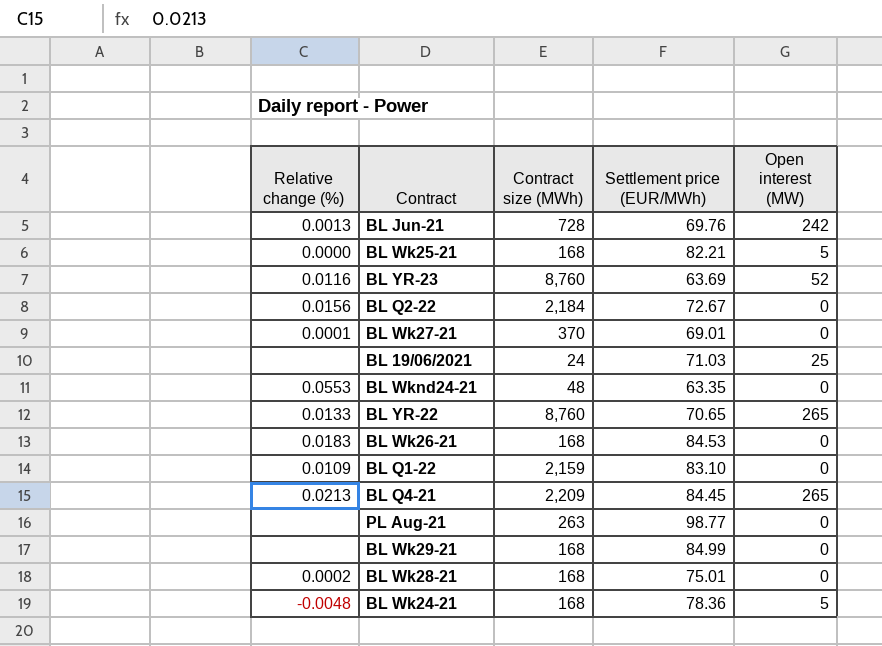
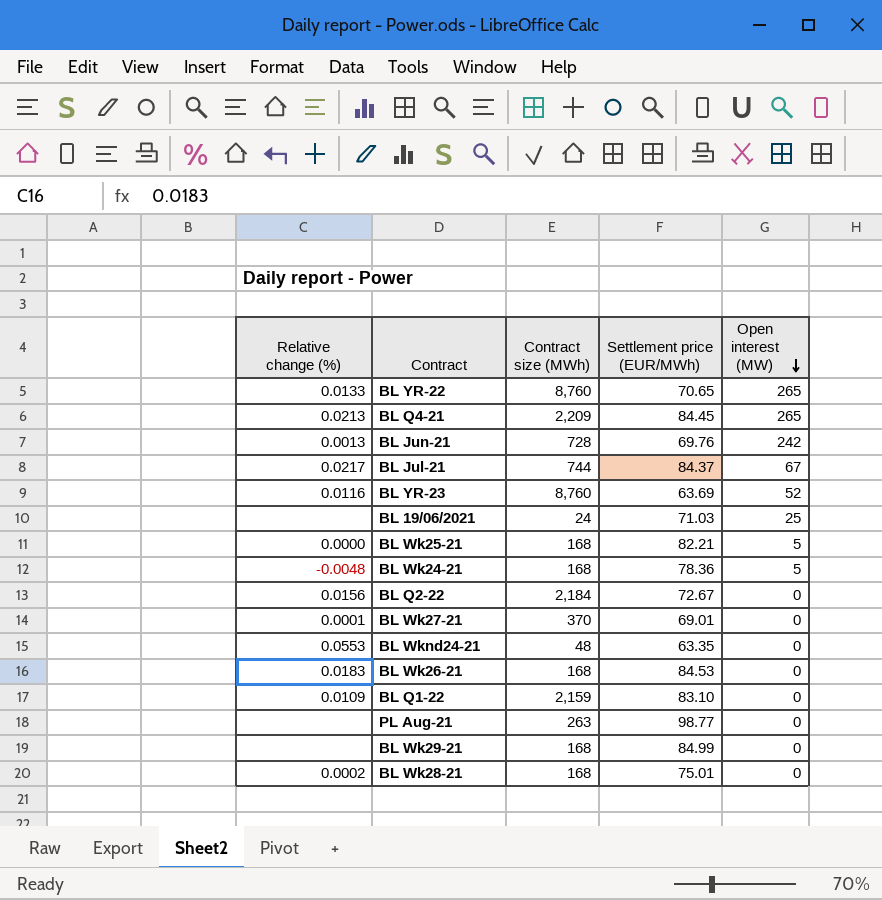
row order: none -> Open interest (MW) descending
row BL Jul-21: none -> 0.0217 | 744 | 84.37 | 67

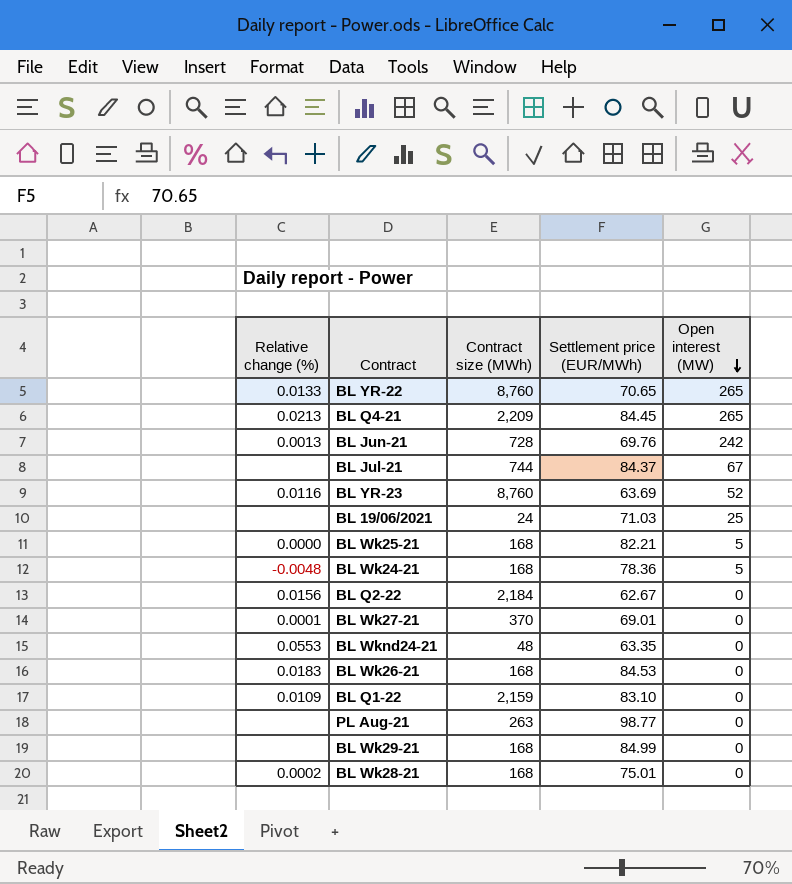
BL Jul-21 | Relative change (%): 0.0217 -> none
BL Q2-22 | Settlement price (EUR/MWh): 72.67 -> 62.67

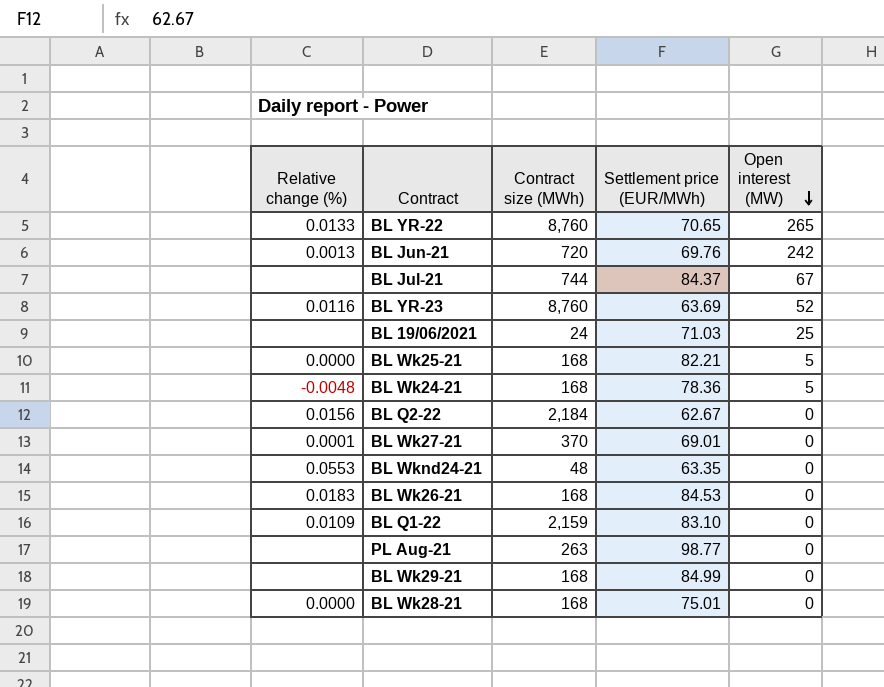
row BL Q4-21: 0.0213 | 2,209 | 84.45 | 265 -> none
BL Jun-21 | Contract size (MWh): 728 -> 720
BL Wk28-21 | Relative change (%): 0.0002 -> 0.0000

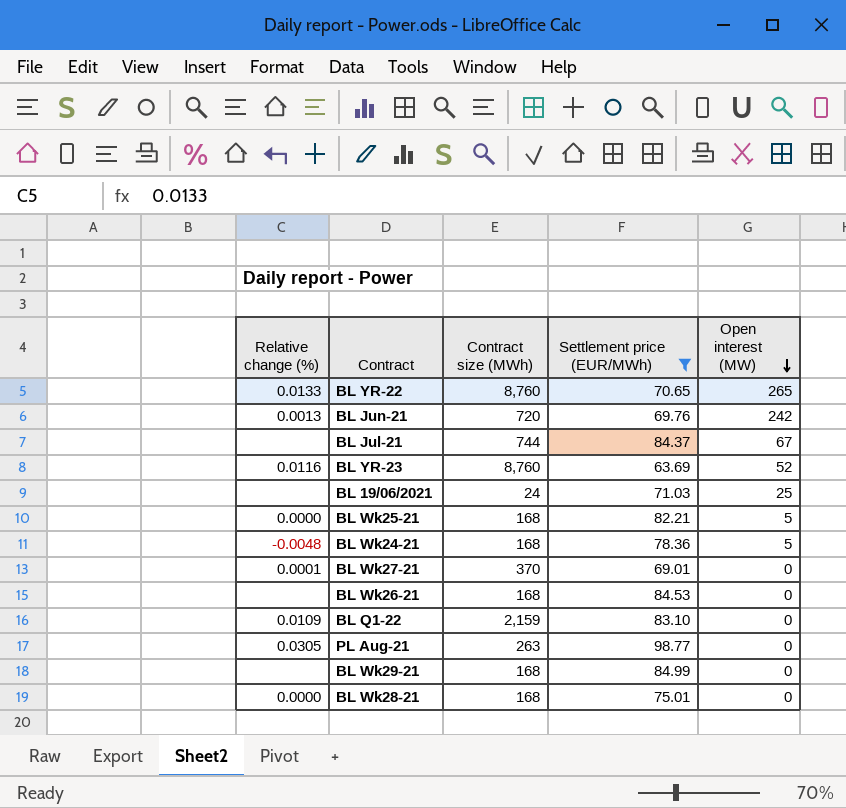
filter: none -> Settlement price (EUR/MWh) >= 63.69
BL Wk26-21 | Relative change (%): 0.0183 -> none
PL Aug-21 | Relative change (%): none -> 0.0305

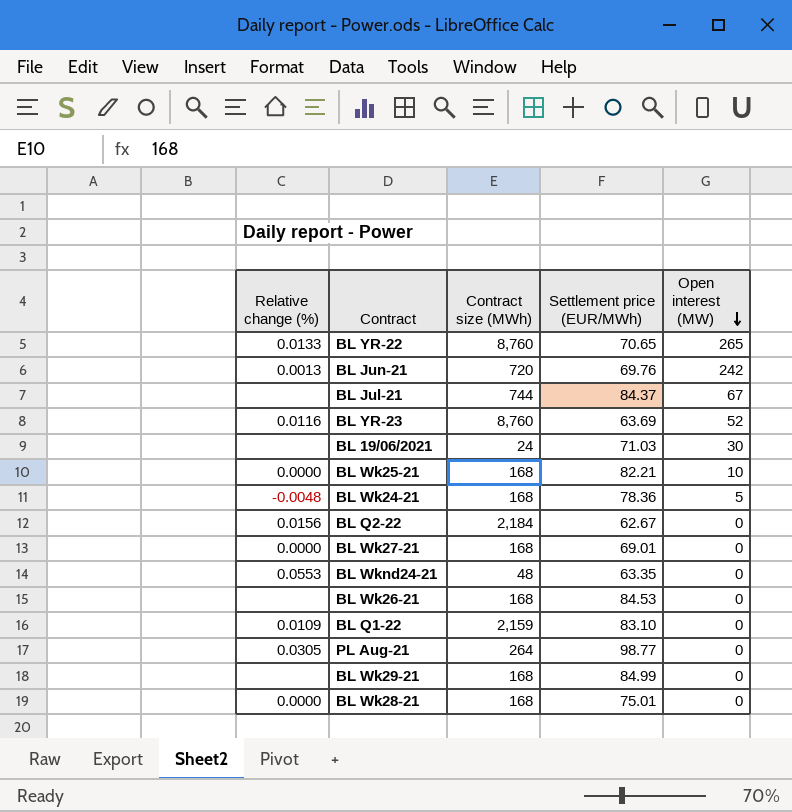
filter: Settlement price (EUR/MWh) >= 63.69 -> none
BL 19/06/2021 | Open interest (MW): 25 -> 30
BL Wk25-21 | Open interest (MW): 5 -> 10
BL Wk27-21 | Relative change (%): 0.0001 -> 0.0000
BL Wk27-21 | Contract size (MWh): 370 -> 168
PL Aug-21 | Contract size (MWh): 263 -> 264

